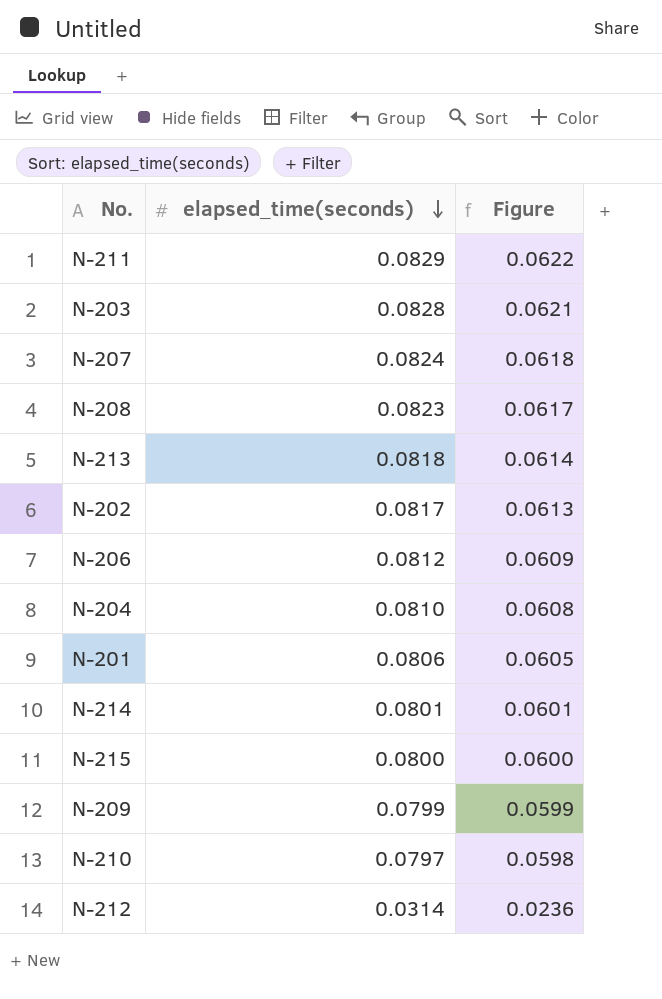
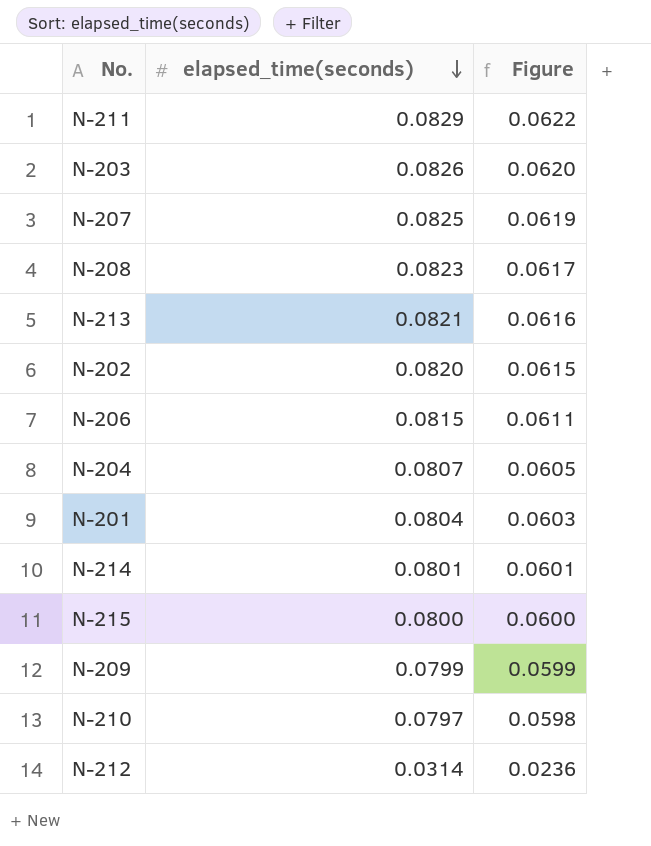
N-203 | elapsed_time(seconds): 0.0828 -> 0.0826
N-203 | Figure: 0.0621 -> 0.0620
N-207 | elapsed_time(seconds): 0.0824 -> 0.0825
N-207 | Figure: 0.0618 -> 0.0619
N-213 | elapsed_time(seconds): 0.0818 -> 0.0821
N-213 | Figure: 0.0614 -> 0.0616
N-202 | elapsed_time(seconds): 0.0817 -> 0.0820
N-202 | Figure: 0.0613 -> 0.0615
N-206 | elapsed_time(seconds): 0.0812 -> 0.0815
N-206 | Figure: 0.0609 -> 0.0611
N-204 | elapsed_time(seconds): 0.0810 -> 0.0807
N-204 | Figure: 0.0608 -> 0.0605
N-201 | elapsed_time(seconds): 0.0806 -> 0.0804
N-201 | Figure: 0.0605 -> 0.0603

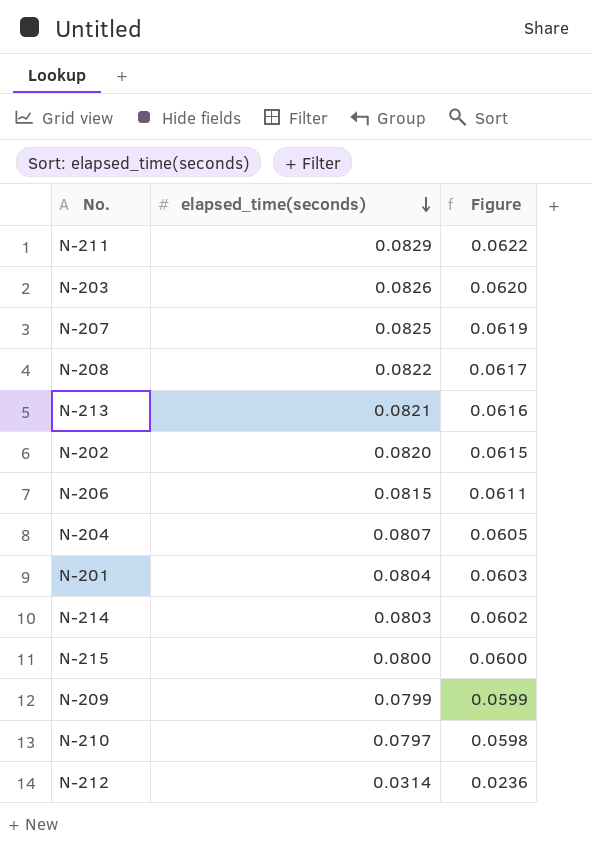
N-208 | elapsed_time(seconds): 0.0823 -> 0.0822
N-214 | elapsed_time(seconds): 0.0801 -> 0.0803
N-214 | Figure: 0.0601 -> 0.0602

